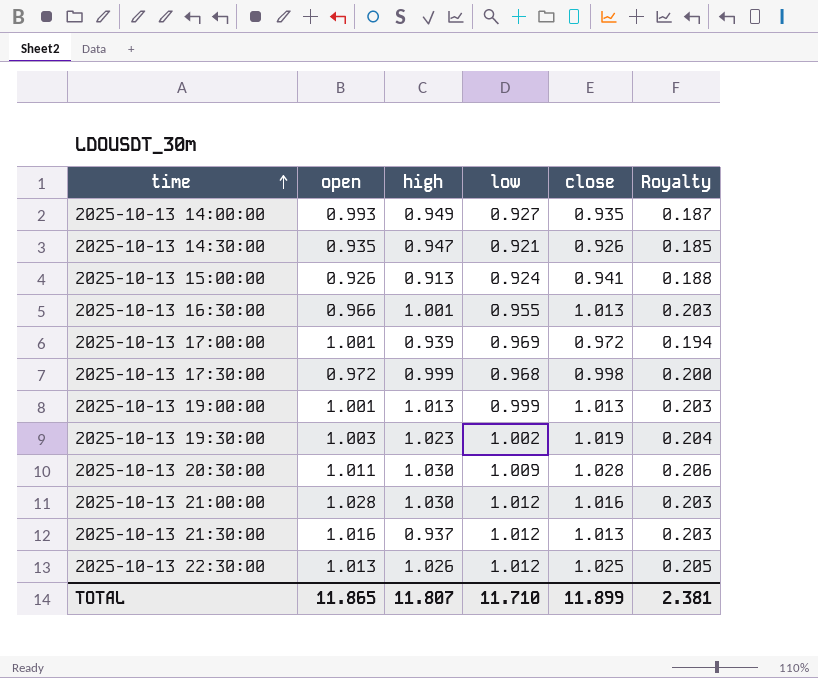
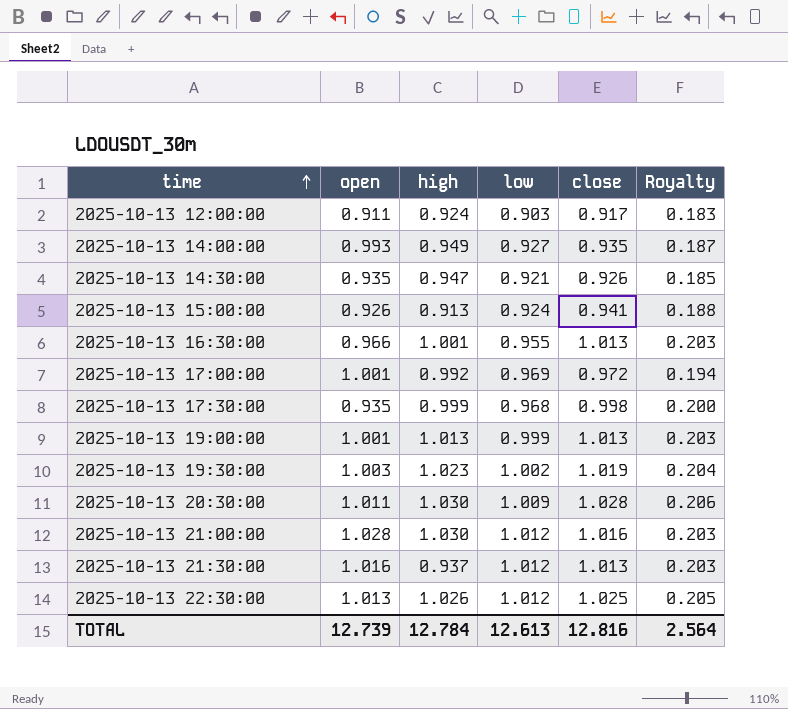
row 2025-10-13 12:00:00: none -> 0.911 | 0.924 | 0.903 | 0.917 | 0.183
2025-10-13 17:00:00 | high: 0.939 -> 0.992
2025-10-13 17:30:00 | open: 0.972 -> 0.935
TOTAL | open: 11.865 -> 12.739
TOTAL | high: 11.807 -> 12.784
TOTAL | low: 11.710 -> 12.613
TOTAL | close: 11.899 -> 12.816
TOTAL | Royalty: 2.381 -> 2.564

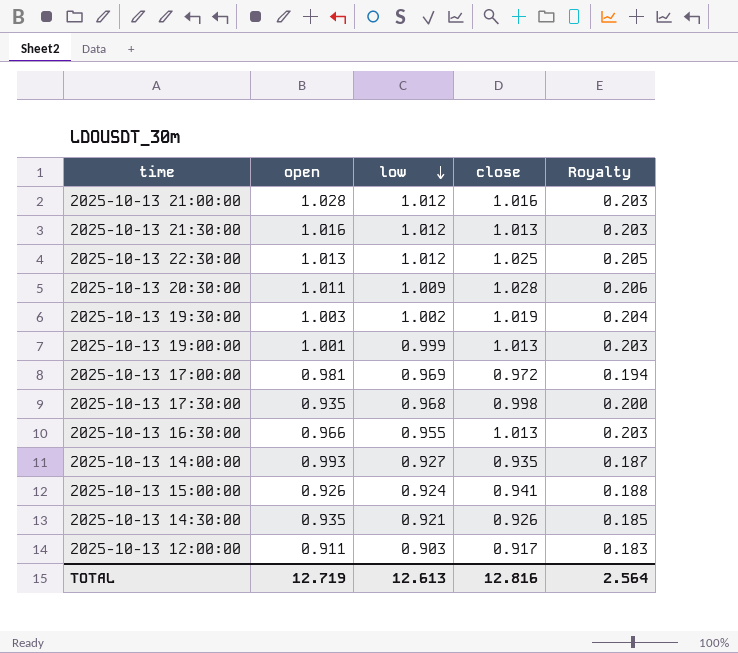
row order: time ascending -> low descending
column high | position: 3 -> none
2025-10-13 17:00:00 | open: 1.001 -> 0.981
TOTAL | open: 12.739 -> 12.719

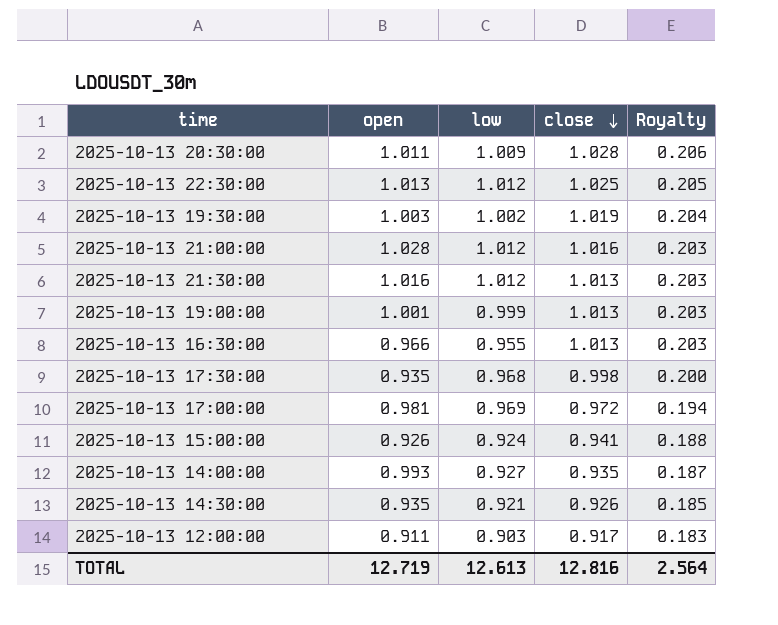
row order: low descending -> close descending

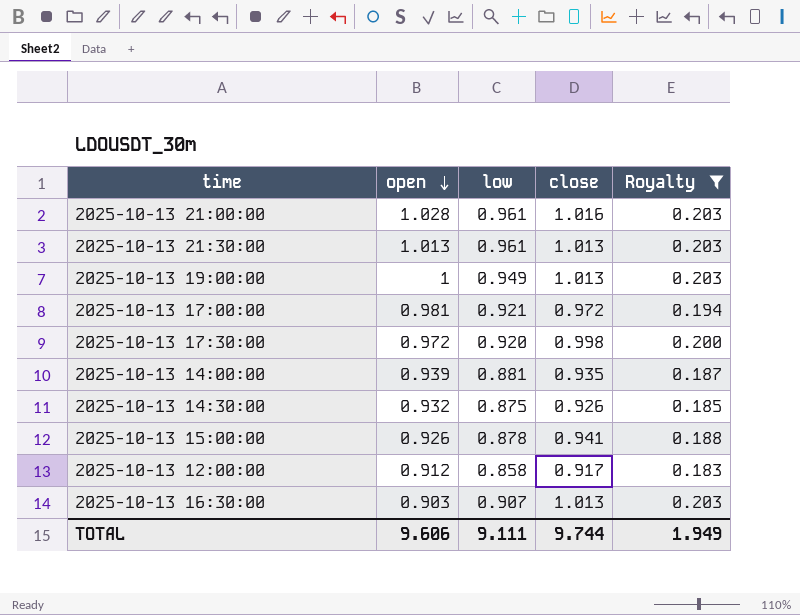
filter: none -> Royalty <= 0.203
row order: close descending -> open descending
2025-10-13 21:00:00 | low: 1.012 -> 0.961
2025-10-13 21:30:00 | open: 1.016 -> 1.013
2025-10-13 21:30:00 | low: 1.012 -> 0.961
2025-10-13 19:00:00 | open: 1.001 -> 1
2025-10-13 19:00:00 | low: 0.999 -> 0.949
2025-10-13 17:00:00 | low: 0.969 -> 0.921
2025-10-13 17:30:00 | open: 0.935 -> 0.972
2025-10-13 17:30:00 | low: 0.968 -> 0.920
2025-10-13 14:00:00 | open: 0.993 -> 0.939
2025-10-13 14:00:00 | low: 0.927 -> 0.881
2025-10-13 14:30:00 | open: 0.935 -> 0.932
2025-10-13 14:30:00 | low: 0.921 -> 0.875
2025-10-13 15:00:00 | low: 0.924 -> 0.878
2025-10-13 12:00:00 | open: 0.911 -> 0.912
2025-10-13 12:00:00 | low: 0.903 -> 0.858
2025-10-13 16:30:00 | open: 0.966 -> 0.903
2025-10-13 16:30:00 | low: 0.955 -> 0.907
TOTAL | open: 12.719 -> 9.606
TOTAL | low: 12.613 -> 9.111
TOTAL | close: 12.816 -> 9.744
TOTAL | Royalty: 2.564 -> 1.949

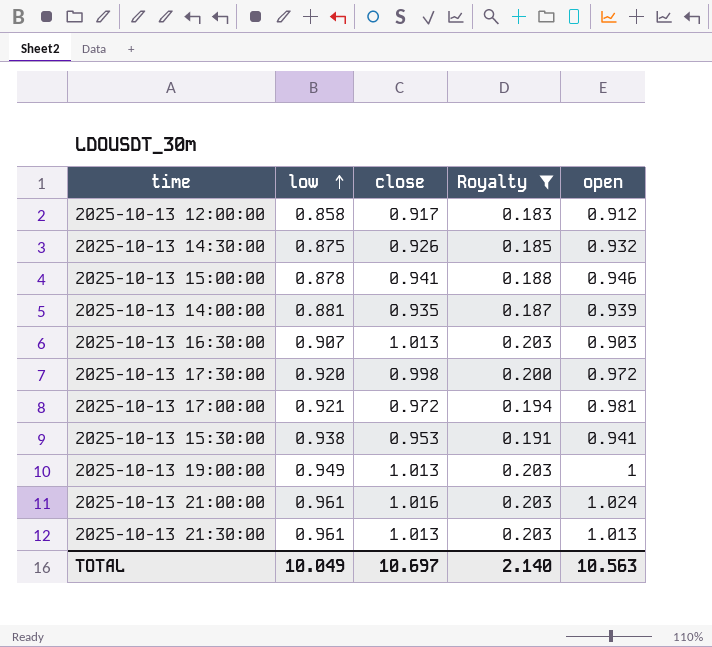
row order: open descending -> low ascending
column open | position: 2 -> 5
2025-10-13 15:00:00 | open: 0.926 -> 0.946
row 2025-10-13 15:30:00: none -> 0.938 | 0.953 | 0.191 | 0.941
2025-10-13 21:00:00 | open: 1.028 -> 1.024
TOTAL | low: 9.111 -> 10.049
TOTAL | close: 9.744 -> 10.697
TOTAL | Royalty: 1.949 -> 2.140
TOTAL | open: 9.606 -> 10.563

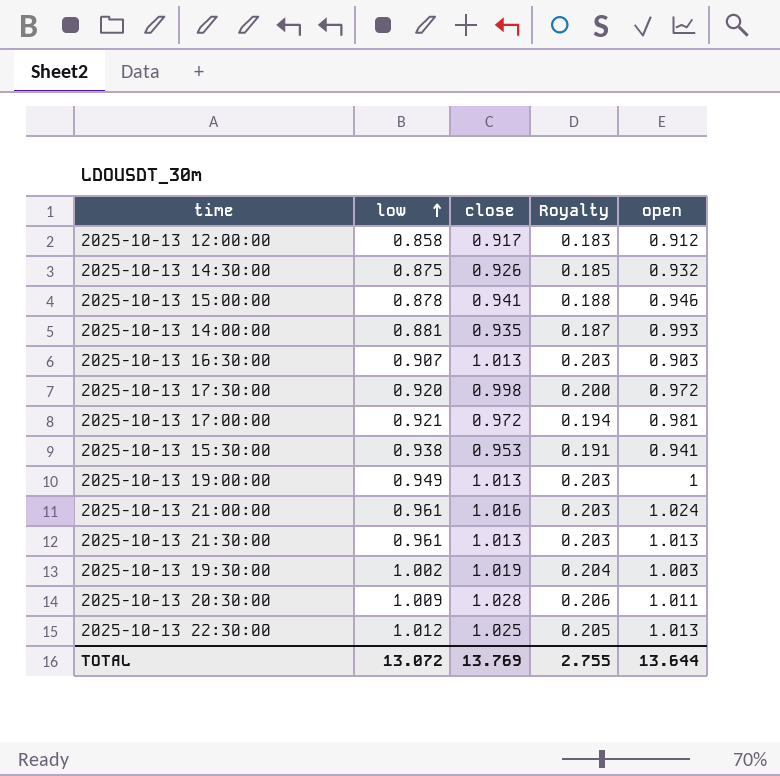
filter: Royalty <= 0.203 -> none
2025-10-13 14:00:00 | open: 0.939 -> 0.993
TOTAL | low: 10.049 -> 13.072
TOTAL | close: 10.697 -> 13.769
TOTAL | Royalty: 2.140 -> 2.755
TOTAL | open: 10.563 -> 13.644

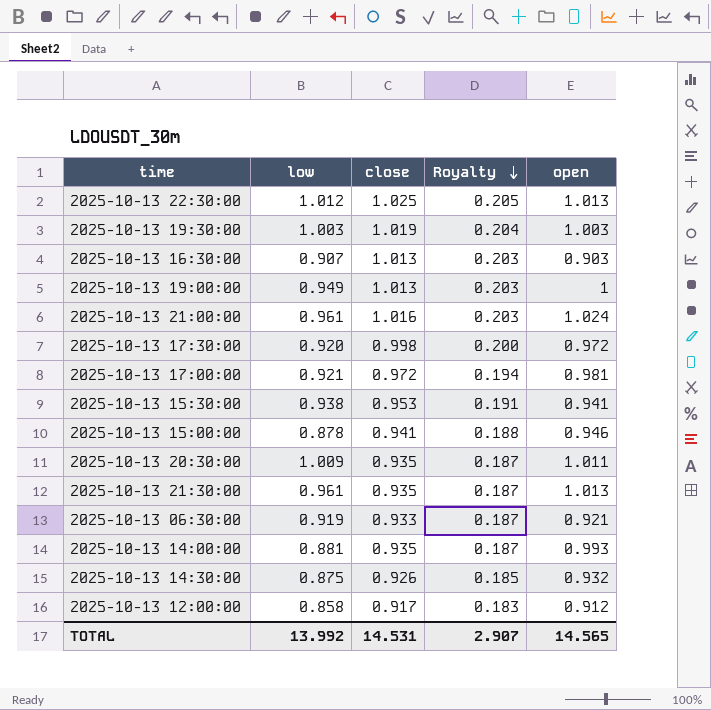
row order: low ascending -> Royalty descending
2025-10-13 19:30:00 | low: 1.002 -> 1.003
2025-10-13 20:30:00 | close: 1.028 -> 0.935
2025-10-13 20:30:00 | Royalty: 0.206 -> 0.187
2025-10-13 21:30:00 | close: 1.013 -> 0.935
2025-10-13 21:30:00 | Royalty: 0.203 -> 0.187
row 2025-10-13 06:30:00: none -> 0.919 | 0.933 | 0.187 | 0.921
TOTAL | low: 13.072 -> 13.992
TOTAL | close: 13.769 -> 14.531
TOTAL | Royalty: 2.755 -> 2.907
TOTAL | open: 13.644 -> 14.565

